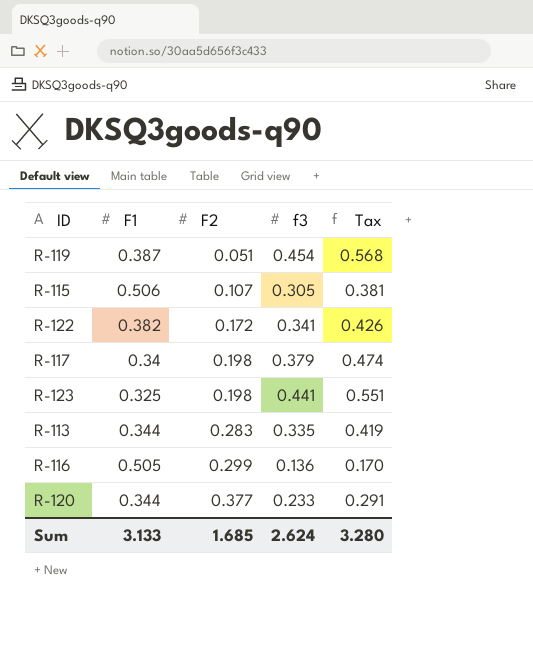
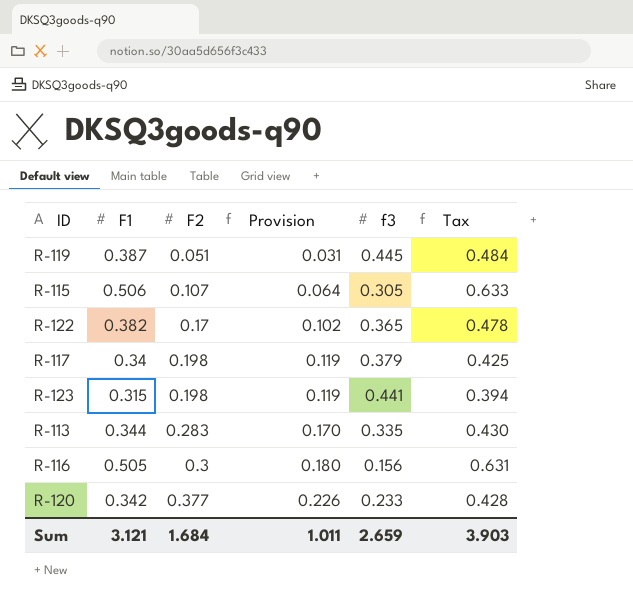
column Provision | formula: none -> [F2] * 0.6
column Tax | formula: [f3] * 1.25 -> [F1] * 1.25
R-119 | f3: 0.454 -> 0.445
R-122 | F2: 0.172 -> 0.17
R-122 | f3: 0.341 -> 0.365
R-123 | F1: 0.325 -> 0.315
R-116 | F2: 0.299 -> 0.3
R-116 | f3: 0.136 -> 0.156
R-120 | F1: 0.344 -> 0.342
Sum | F1: 3.133 -> 3.121
Sum | F2: 1.685 -> 1.684
Sum | f3: 2.624 -> 2.659
Sum | Tax: 3.280 -> 3.903

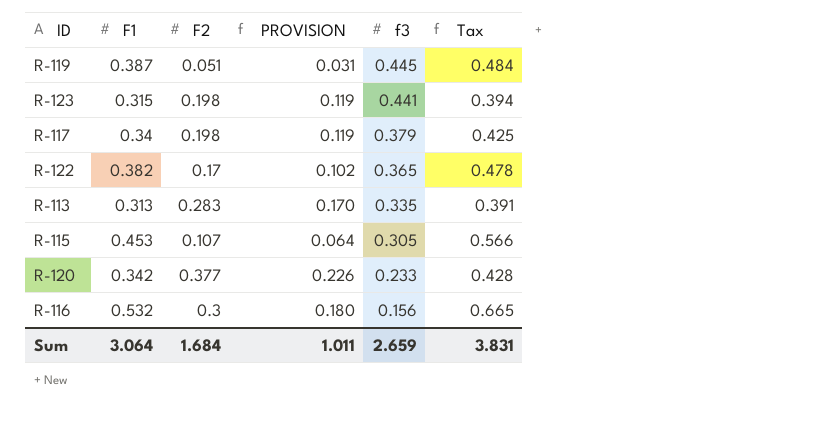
row order: F2 ascending -> f3 descending
column name: Provision -> PROVISION
R-113 | F1: 0.344 -> 0.313
R-113 | Tax: 0.430 -> 0.391
R-115 | F1: 0.506 -> 0.453
R-115 | Tax: 0.633 -> 0.566
R-116 | F1: 0.505 -> 0.532
R-116 | Tax: 0.631 -> 0.665
Sum | F1: 3.121 -> 3.064
Sum | Tax: 3.903 -> 3.831

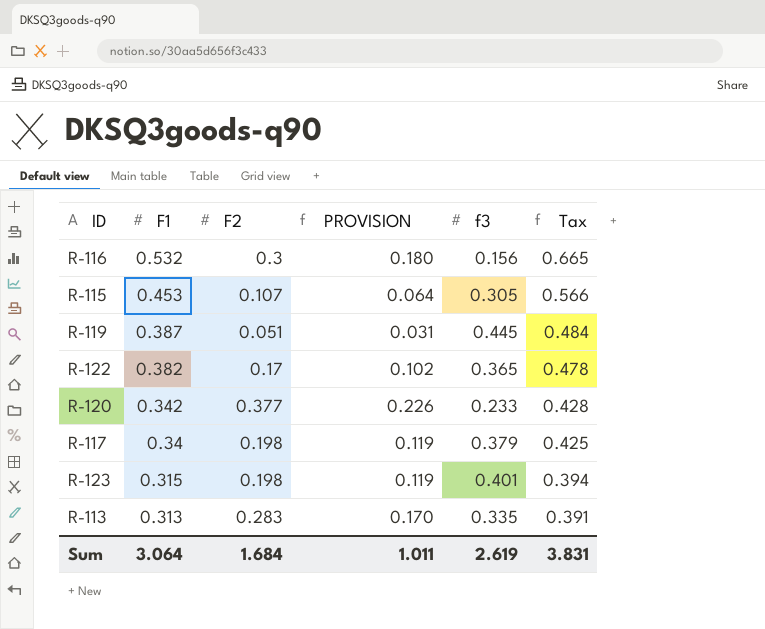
row order: f3 descending -> F1 descending
R-123 | f3: 0.441 -> 0.401
Sum | f3: 2.659 -> 2.619

